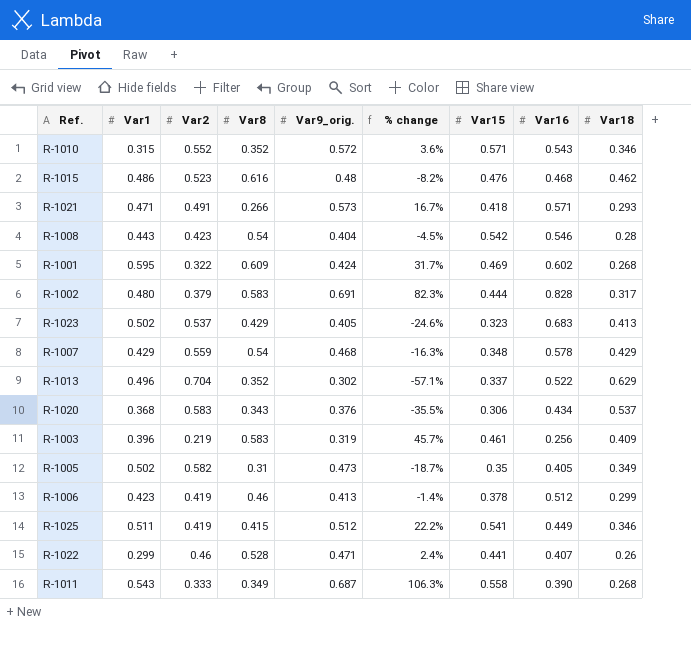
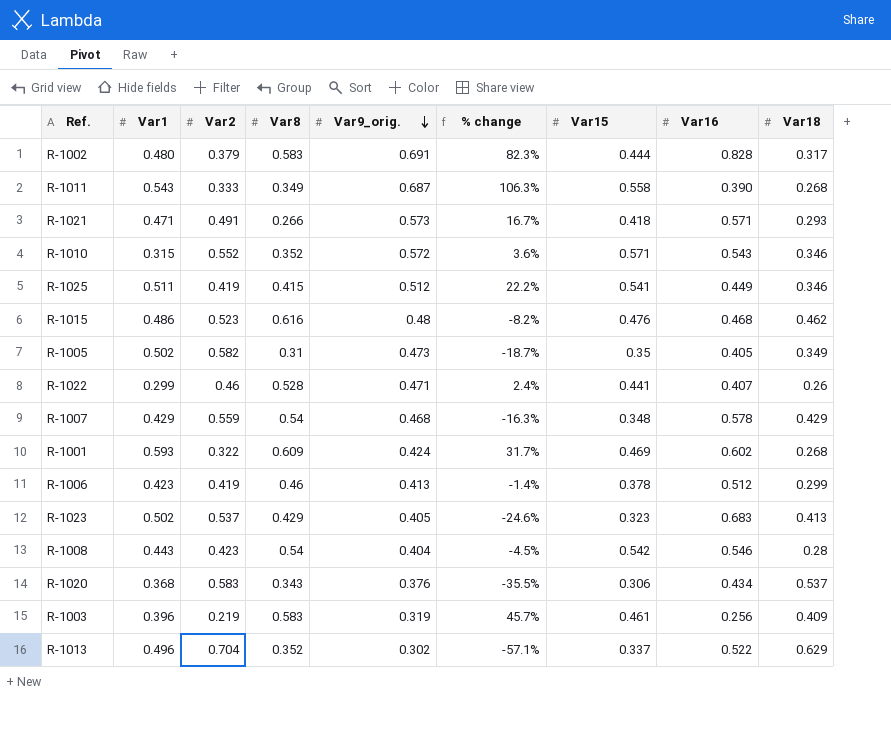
row order: none -> Var9_orig. descending
R-1001 | Var1: 0.595 -> 0.593

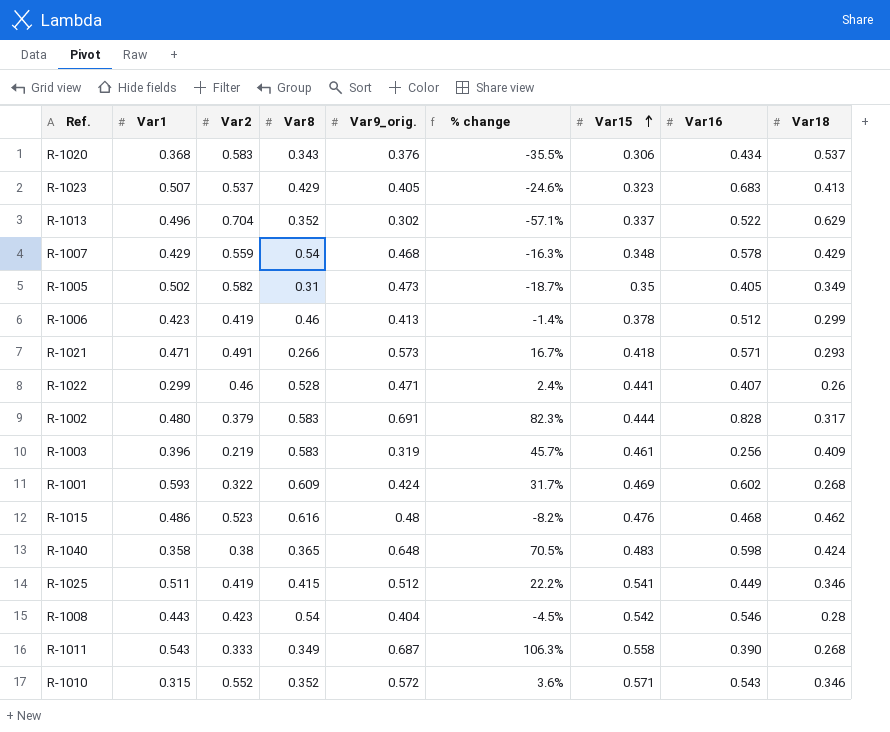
row order: Var9_orig. descending -> Var15 ascending
R-1023 | Var1: 0.502 -> 0.507
row R-1040: none -> 0.358 | 0.38 | 0.365 | 0.648 | 70.5% | 0.483 | 0.598 | 0.424

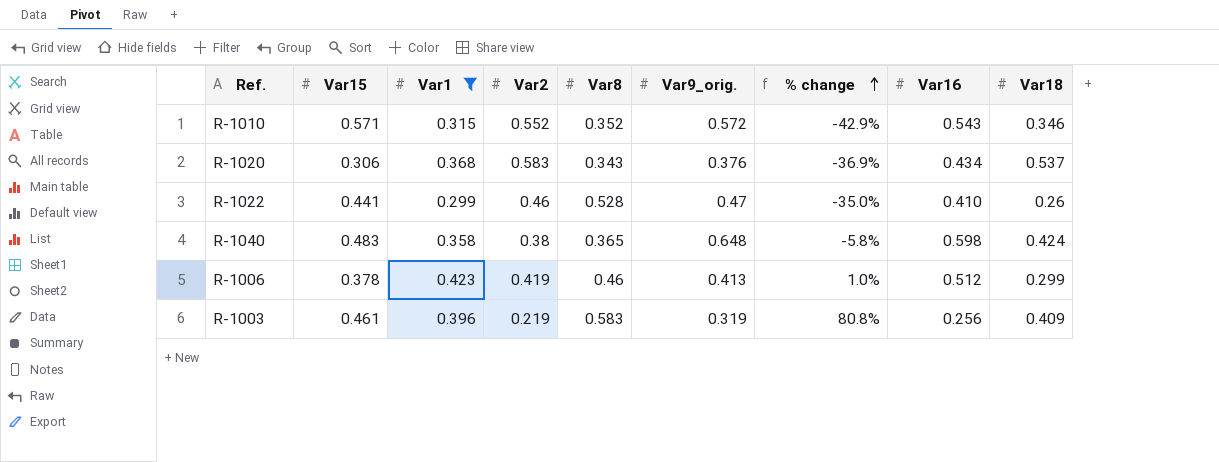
filter: none -> Var1 <= 0.423
row order: Var15 ascending -> % change ascending
column Var15 | position: 7 -> 2
column % change | formula: ([Var9_orig.] - [Var2]) / [Var2] -> ([Var1] - [Var2]) / [Var2]
R-1022 | Var9_orig.: 0.471 -> 0.47
R-1022 | Var16: 0.407 -> 0.410

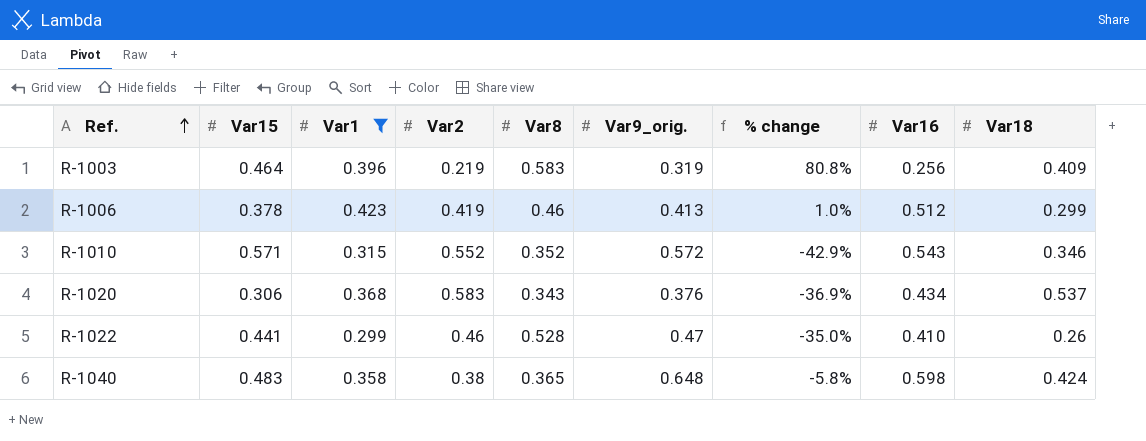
row order: % change ascending -> Ref. ascending
R-1003 | Var15: 0.461 -> 0.464

